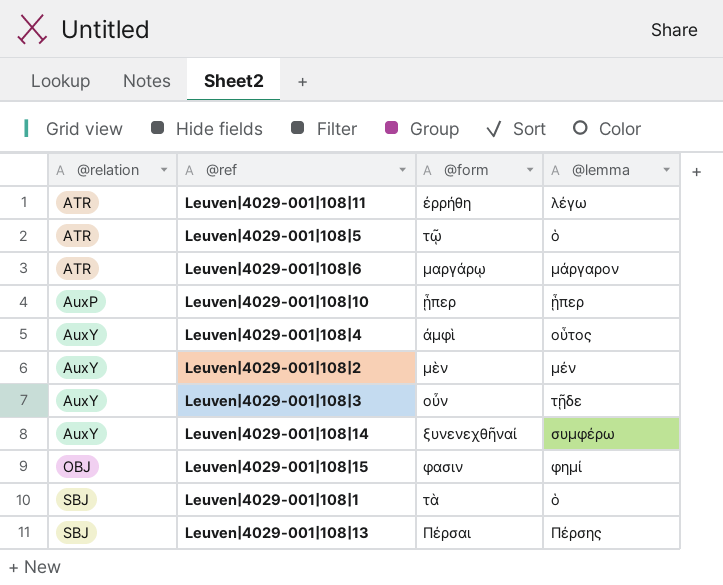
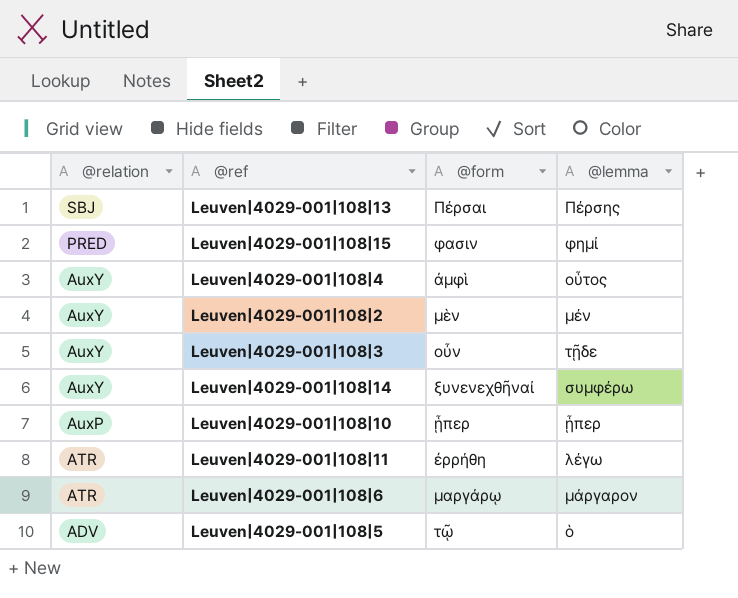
row order: @relation ascending -> @relation descending
row Leuven|4029-001|108|1: SBJ | τὰ | ὁ -> none
Leuven|4029-001|108|15 | @relation: OBJ -> PRED
Leuven|4029-001|108|5 | @relation: ATR -> ADV

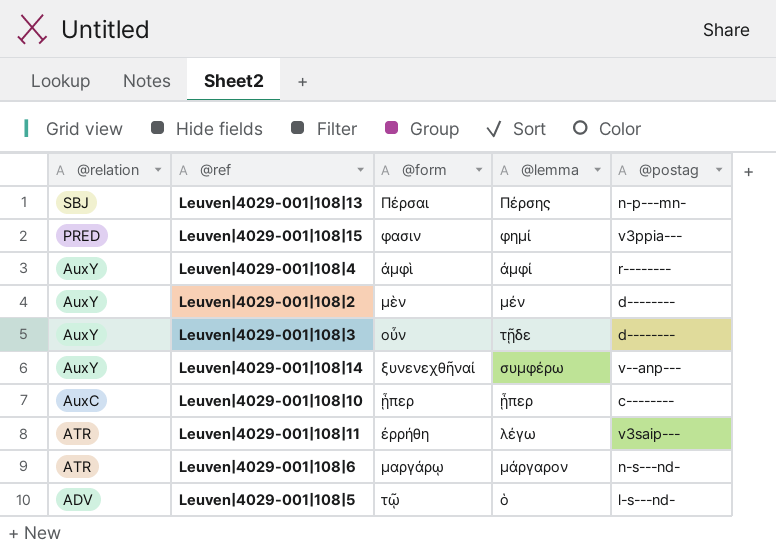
column @postag | position: none -> 5
Leuven|4029-001|108|4 | @lemma: οὗτος -> ἀμφί
Leuven|4029-001|108|10 | @relation: AuxP -> AuxC

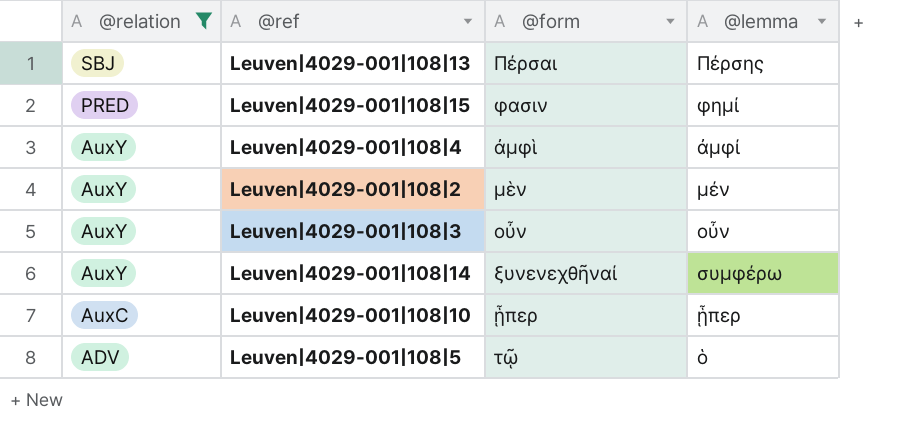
filter: none -> @relation != ATR
column @postag | position: 5 -> none
Leuven|4029-001|108|3 | @lemma: τῇδε -> οὖν

